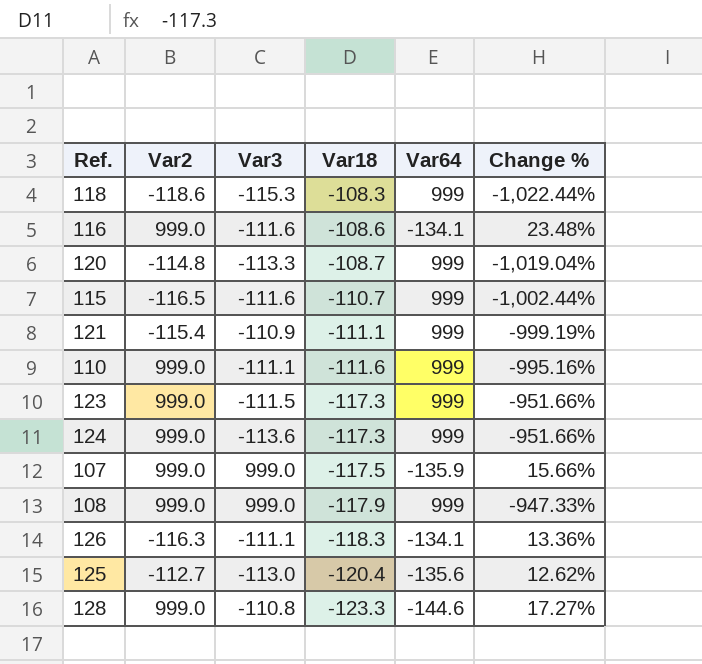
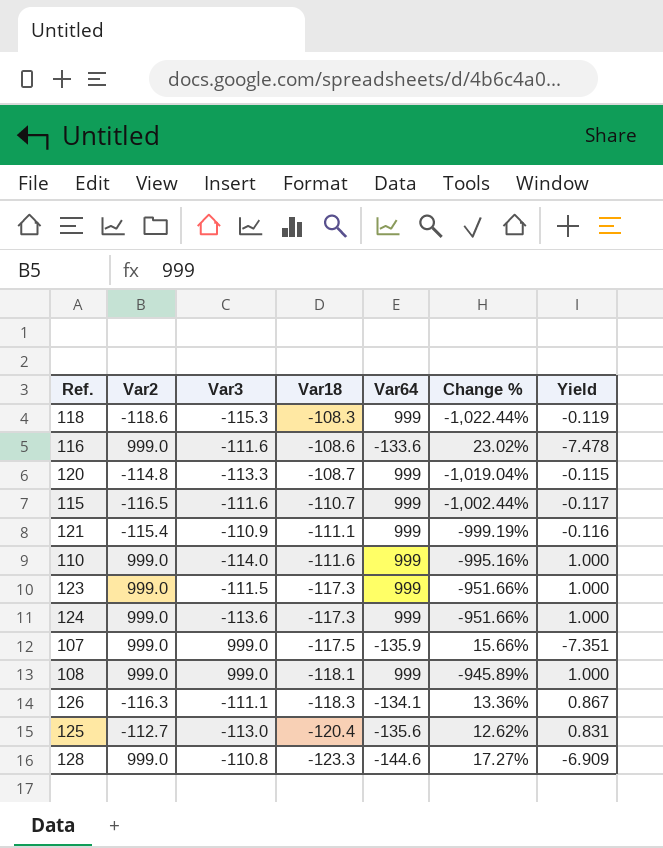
column Yield | formula: none -> [Var2] / [Var64]
116 | Var64: -134.1 -> -133.6
116 | Change %: 23.48% -> 23.02%
110 | Var3: -111.1 -> -114.0
108 | Var18: -117.9 -> -118.1
108 | Change %: -947.33% -> -945.89%

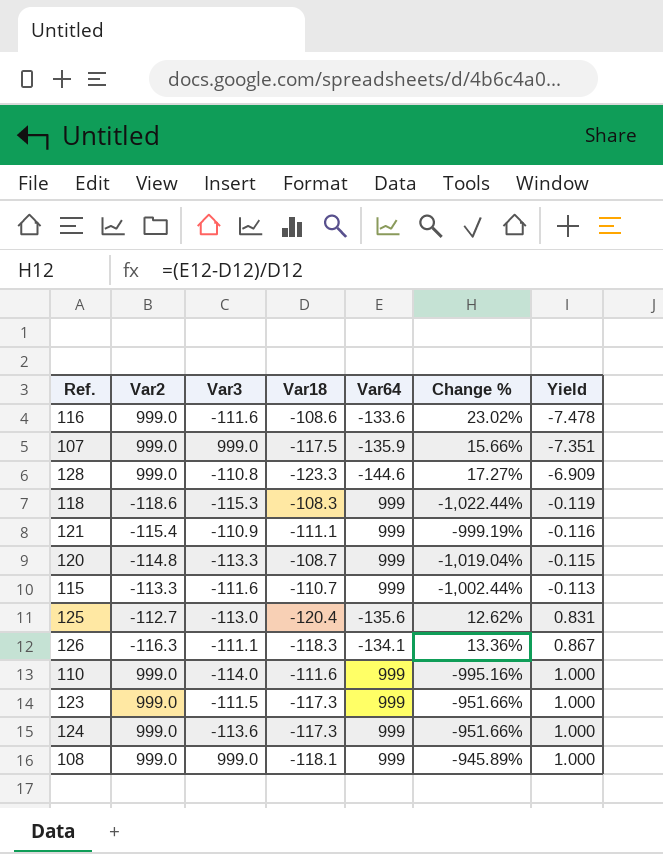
row order: Var18 descending -> Yield ascending
115 | Var2: -116.5 -> -113.3
115 | Yield: -0.117 -> -0.113

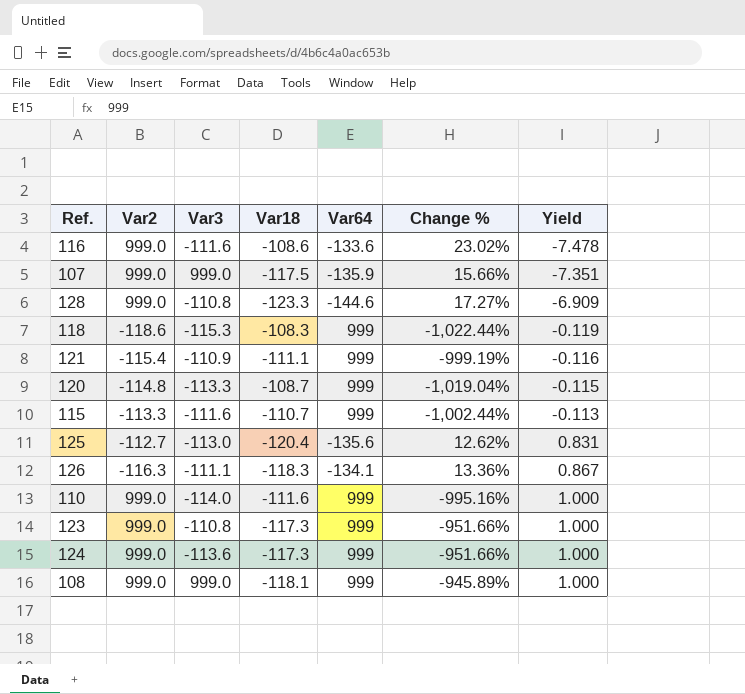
123 | Var3: -111.5 -> -110.8

